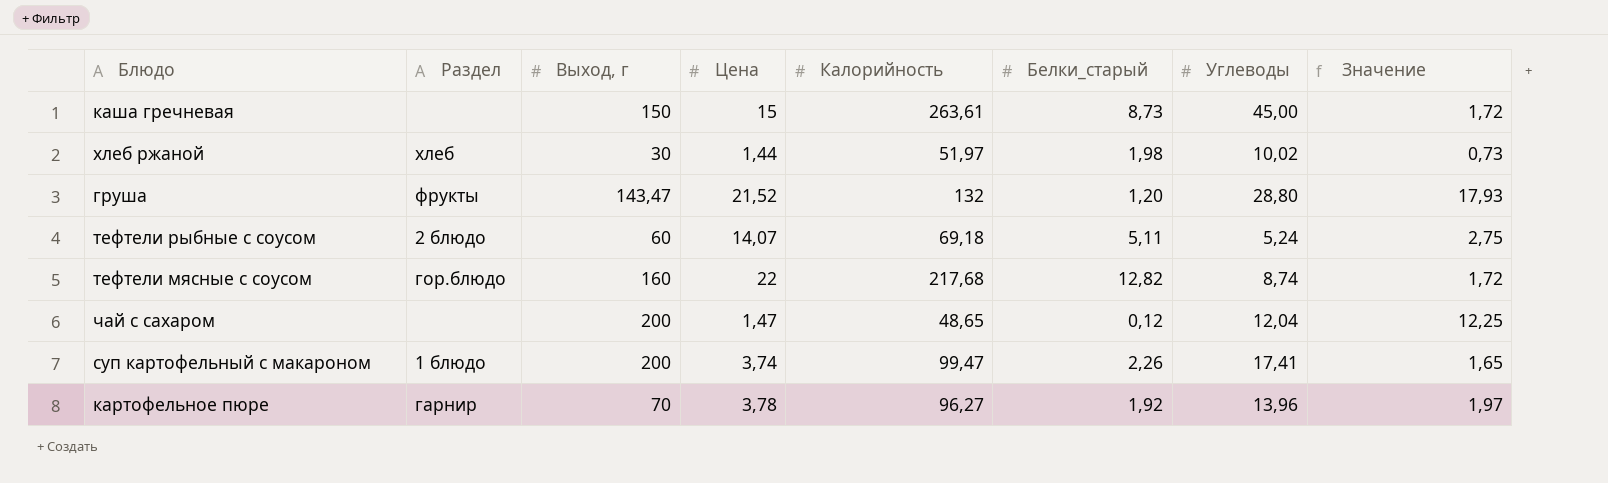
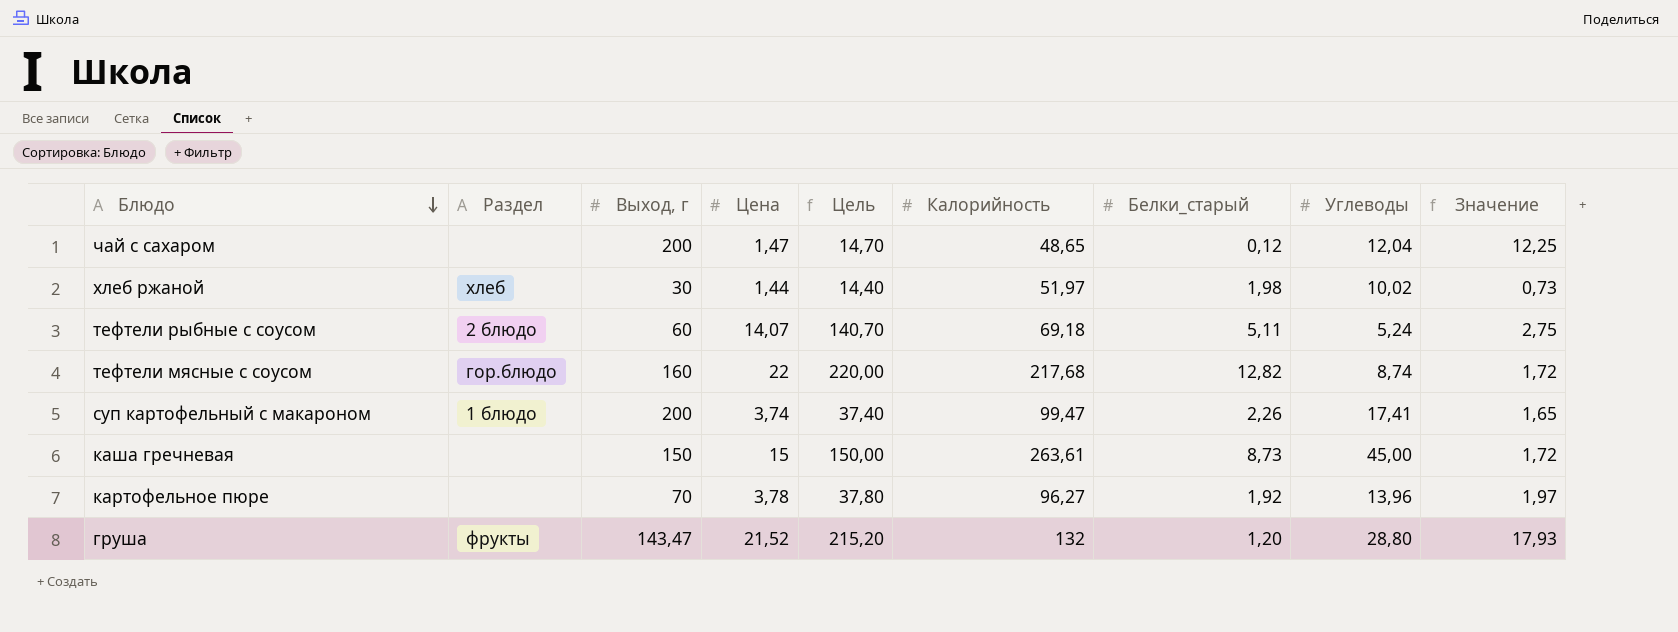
row order: none -> Блюдо descending
column Цель | formula: none -> [Цена] * 10
картофельное пюре | Раздел: гарнир -> none

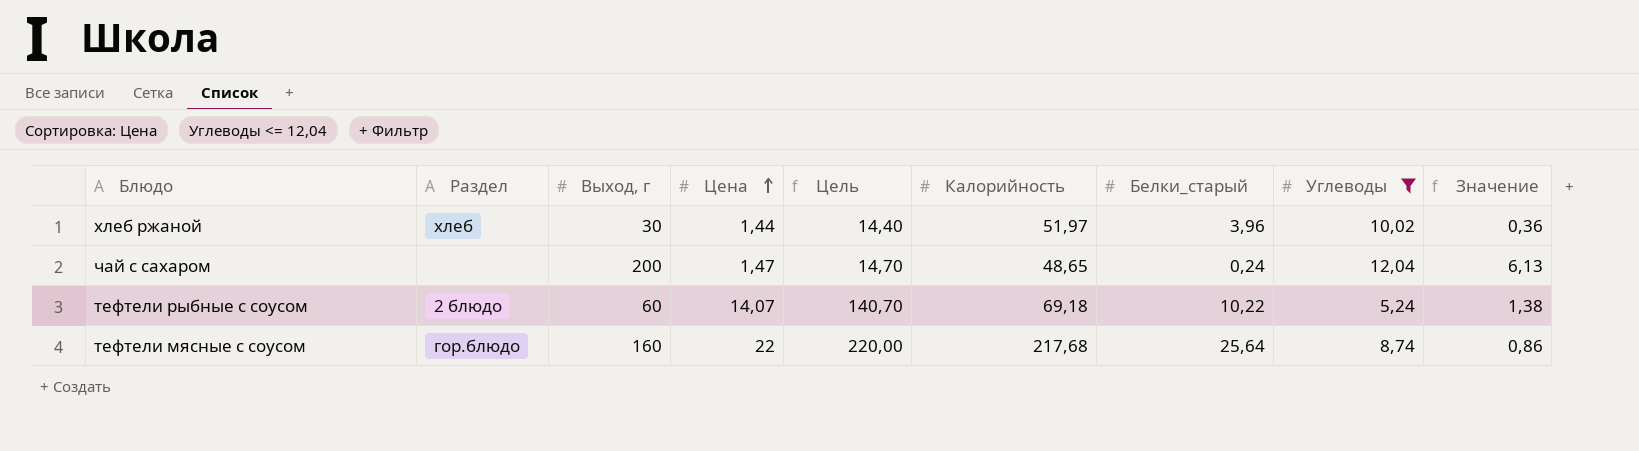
filter: none -> Углеводы <= 12,04
row order: Блюдо descending -> Цена ascending
хлеб ржаной | Белки_старый: 1,98 -> 3,96
хлеб ржаной | Значение: 0,73 -> 0,36
чай с сахаром | Белки_старый: 0,12 -> 0,24
чай с сахаром | Значение: 12,25 -> 6,13
тефтели рыбные с соусом | Белки_старый: 5,11 -> 10,22
тефтели рыбные с соусом | Значение: 2,75 -> 1,38
тефтели мясные с соусом | Белки_старый: 12,82 -> 25,64
тефтели мясные с соусом | Значение: 1,72 -> 0,86

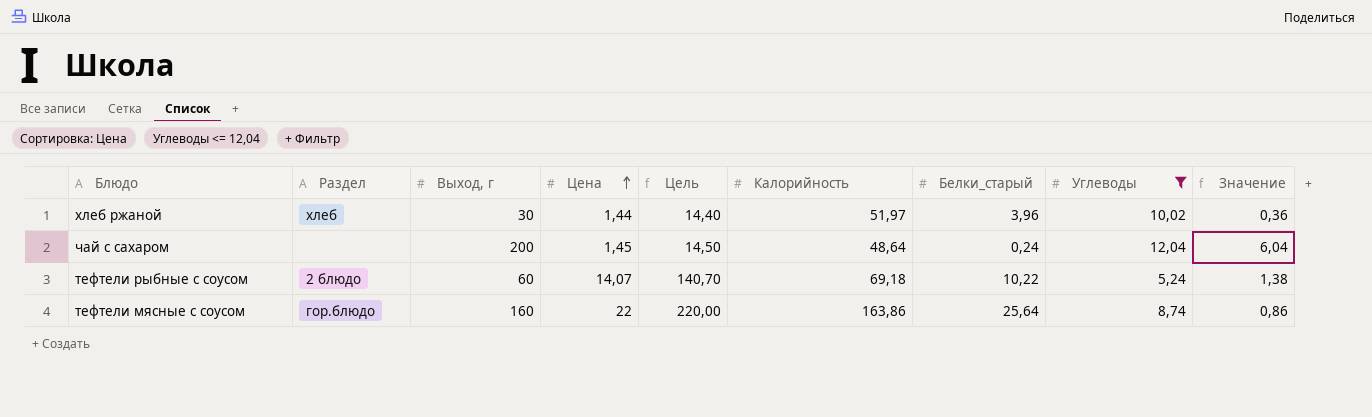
чай с сахаром | Цена: 1,47 -> 1,45
чай с сахаром | Цель: 14,70 -> 14,50
чай с сахаром | Калорийность: 48,65 -> 48,64
чай с сахаром | Значение: 6,13 -> 6,04
тефтели мясные с соусом | Калорийность: 217,68 -> 163,86

